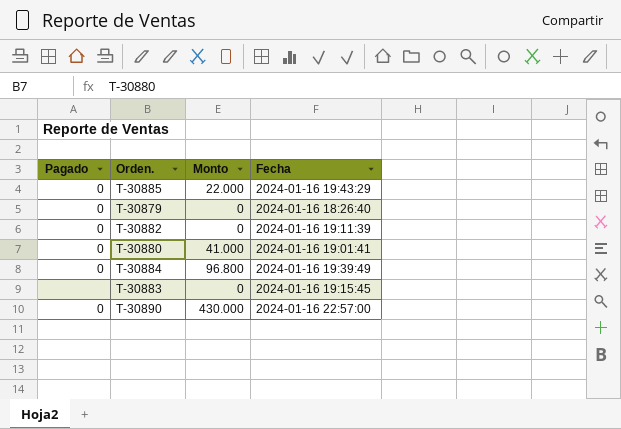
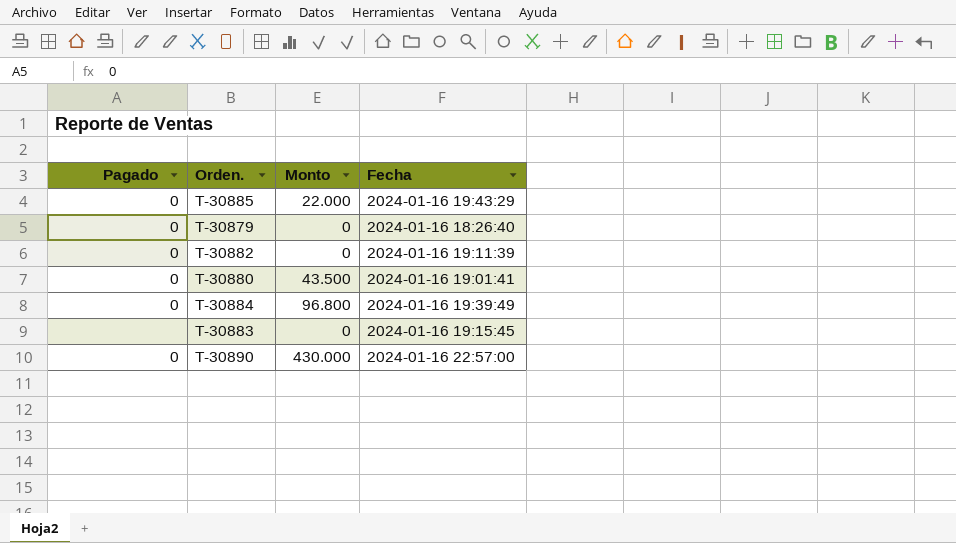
T-30880 | Monto: 41.000 -> 43.500

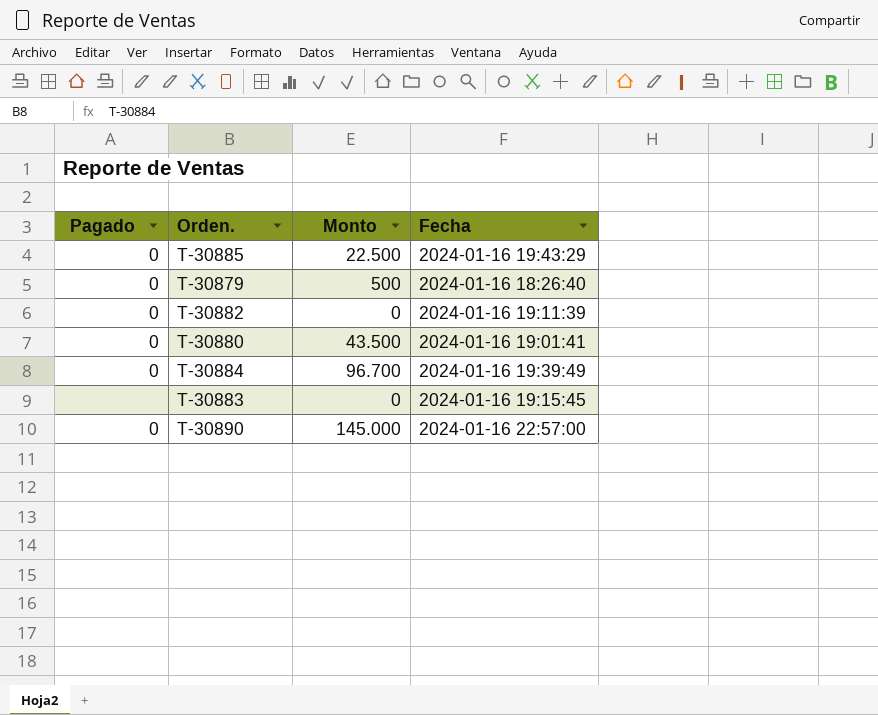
T-30885 | Monto: 22.000 -> 22.500
T-30879 | Monto: 0 -> 500
T-30884 | Monto: 96.800 -> 96.700
T-30890 | Monto: 430.000 -> 145.000

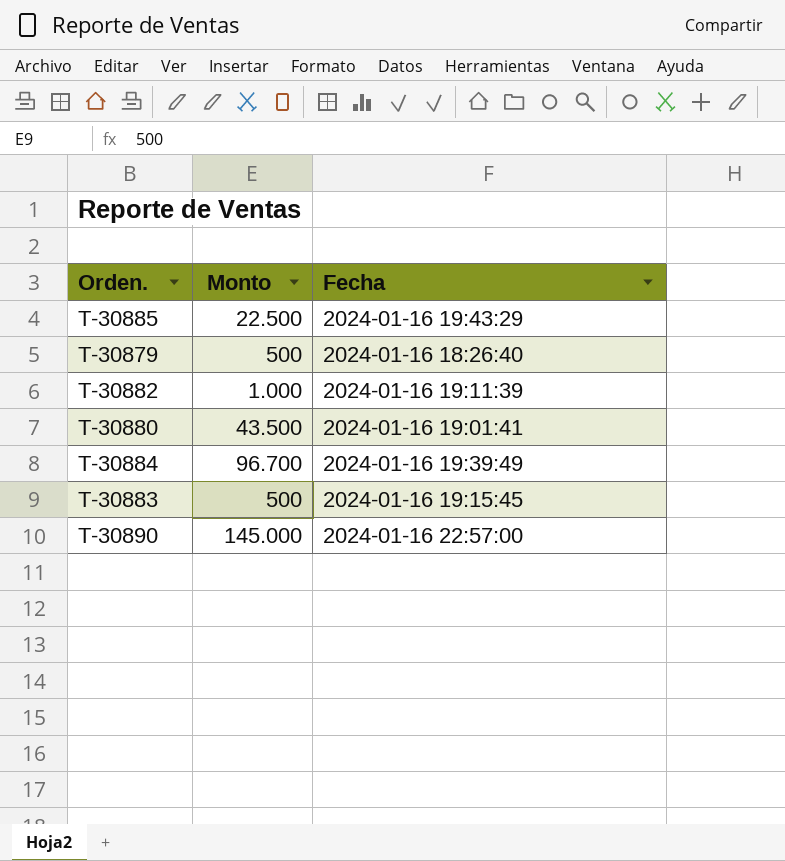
column Pagado | position: 1 -> none
T-30882 | Monto: 0 -> 1.000
T-30883 | Monto: 0 -> 500

